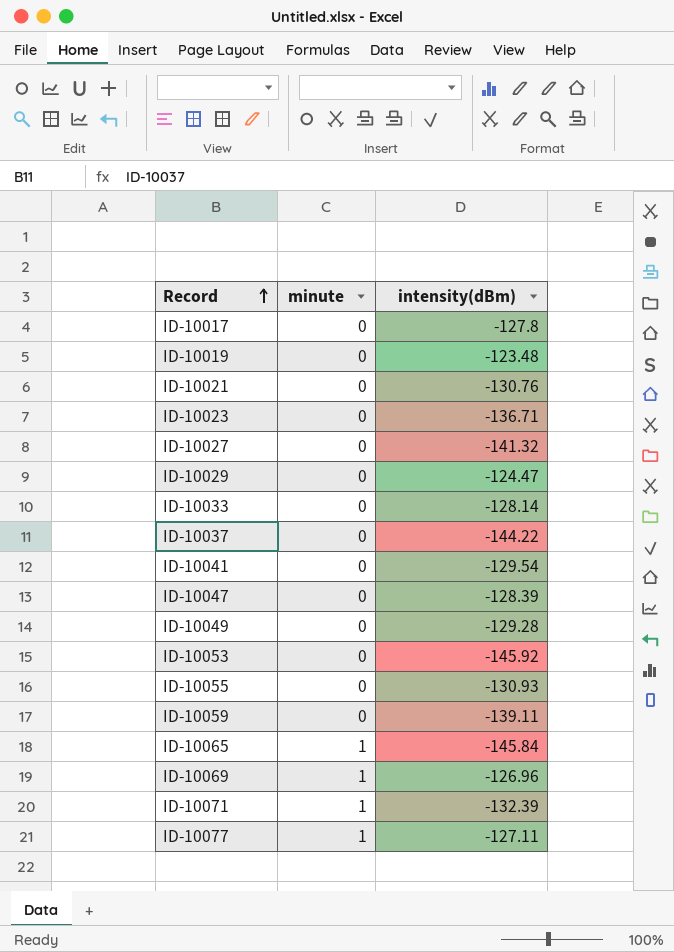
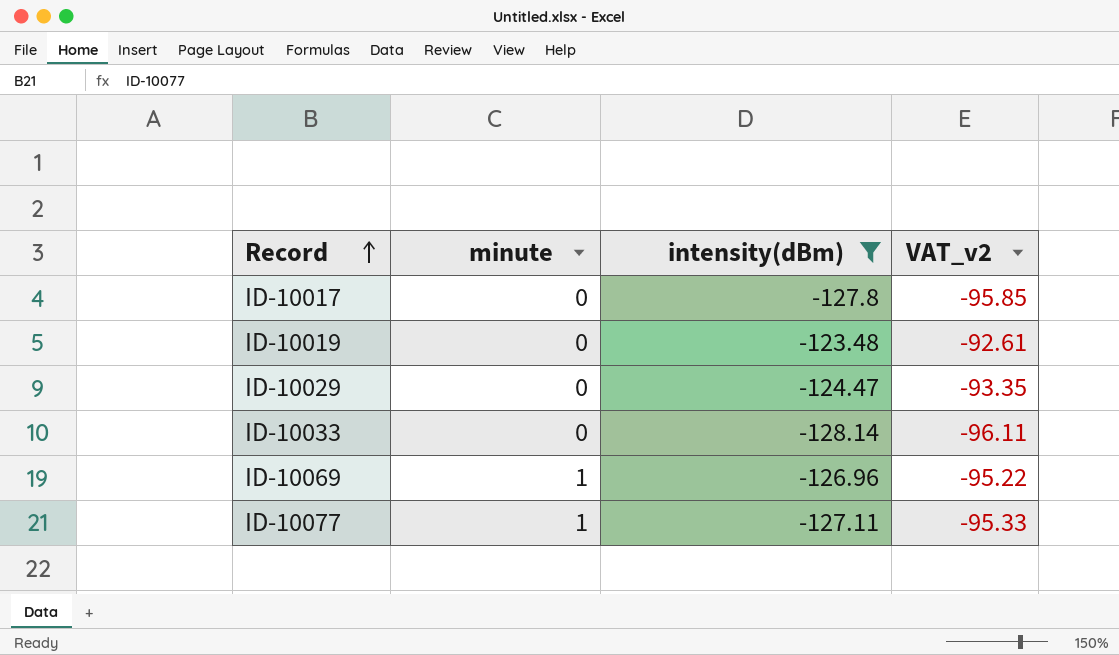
filter: none -> intensity(dBm) >= -128.14
column VAT_v2 | formula: none -> [intensity(dBm)] * 0.75

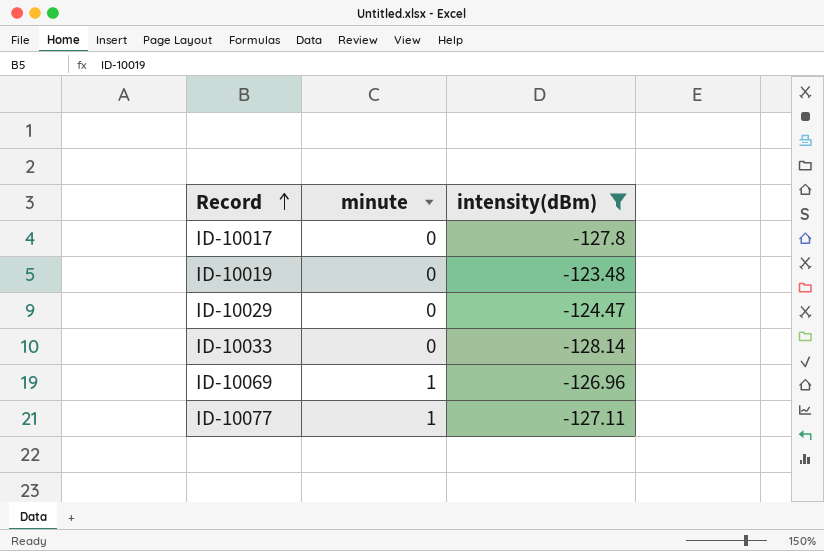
column VAT_v2 | formula: [intensity(dBm)] * 0.75 -> none

